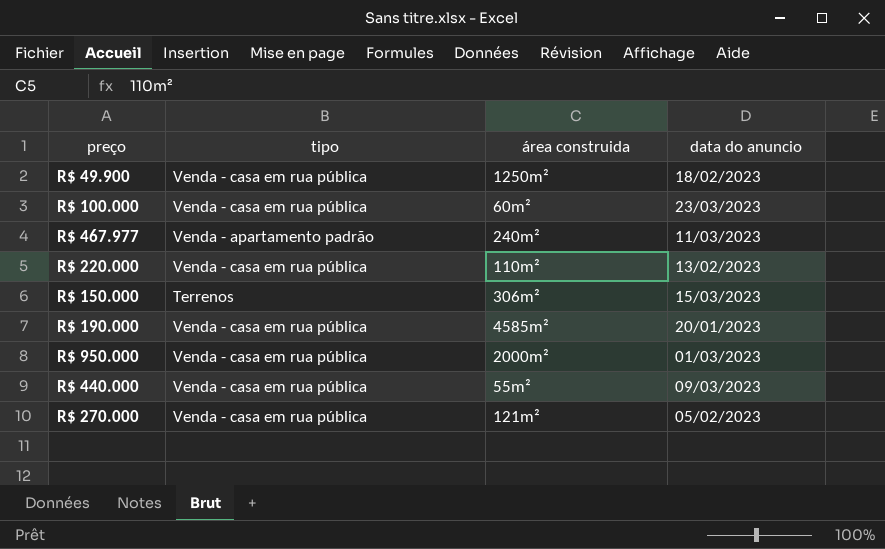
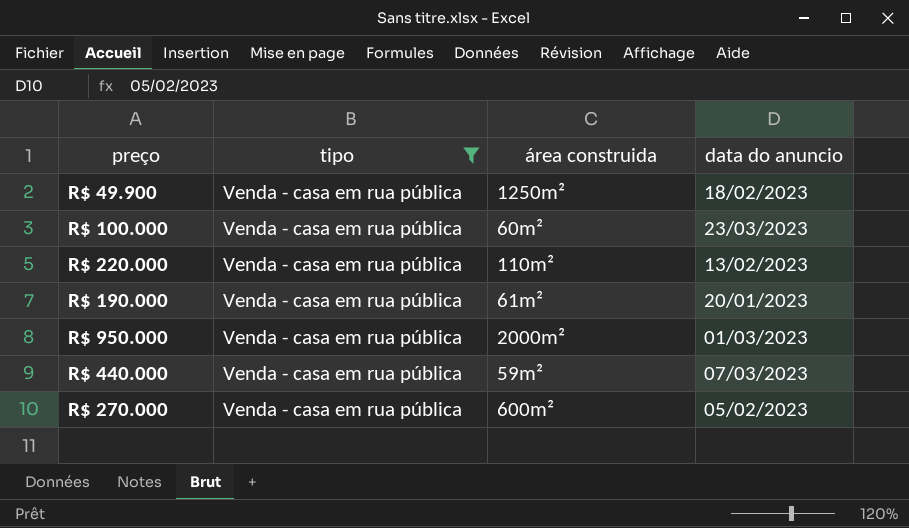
filter: none -> tipo = Venda - casa em rua pública
R$ 190.000 | área construida: 4585m² -> 61m²
R$ 440.000 | área construida: 55m² -> 59m²
R$ 440.000 | data do anuncio: 09/03/2023 -> 07/03/2023
R$ 270.000 | área construida: 121m² -> 600m²

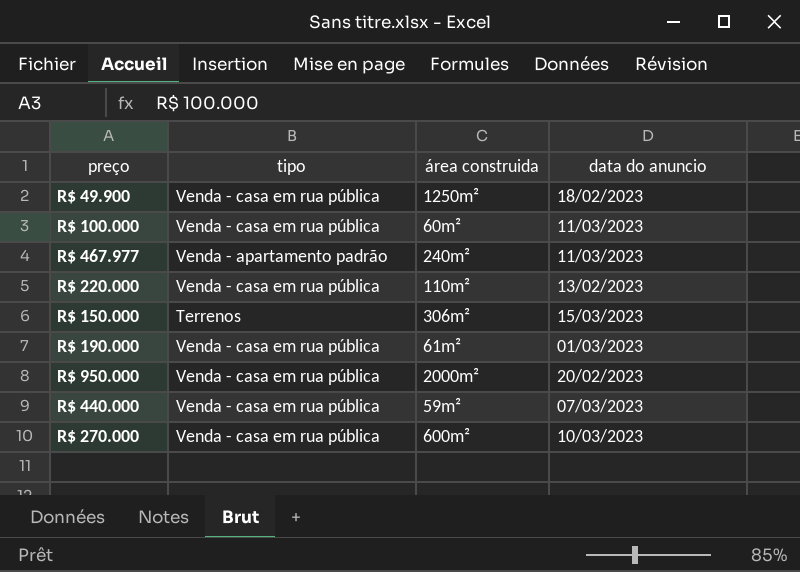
filter: tipo = Venda - casa em rua pública -> none
R$ 100.000 | data do anuncio: 23/03/2023 -> 11/03/2023
R$ 190.000 | data do anuncio: 20/01/2023 -> 01/03/2023
R$ 950.000 | data do anuncio: 01/03/2023 -> 20/02/2023
R$ 270.000 | data do anuncio: 05/02/2023 -> 10/03/2023

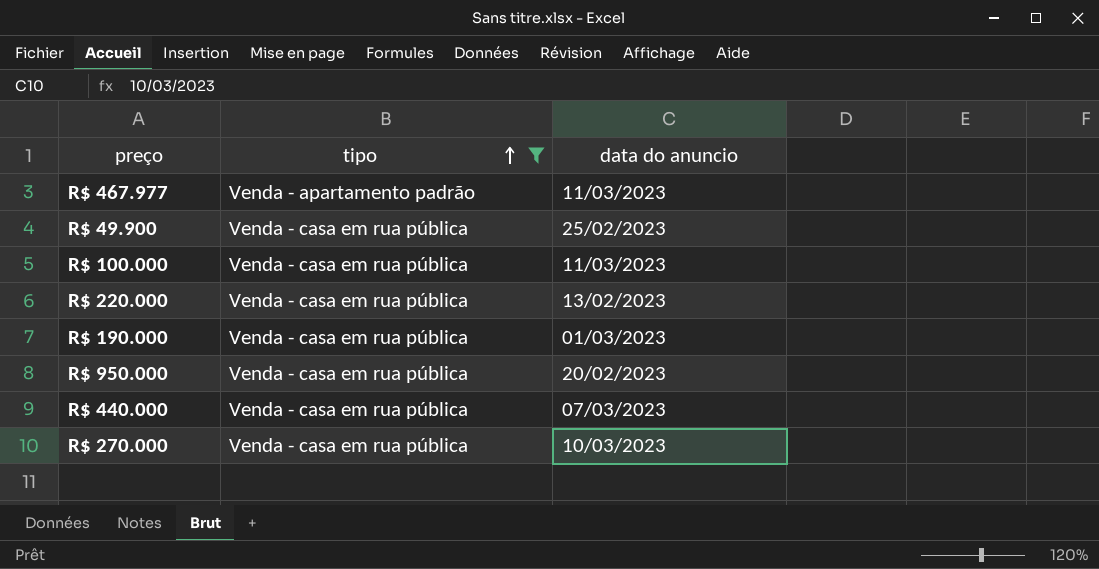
filter: none -> tipo != Terrenos
row order: none -> tipo ascending
column área construida | position: 3 -> none
R$ 49.900 | data do anuncio: 18/02/2023 -> 25/02/2023

